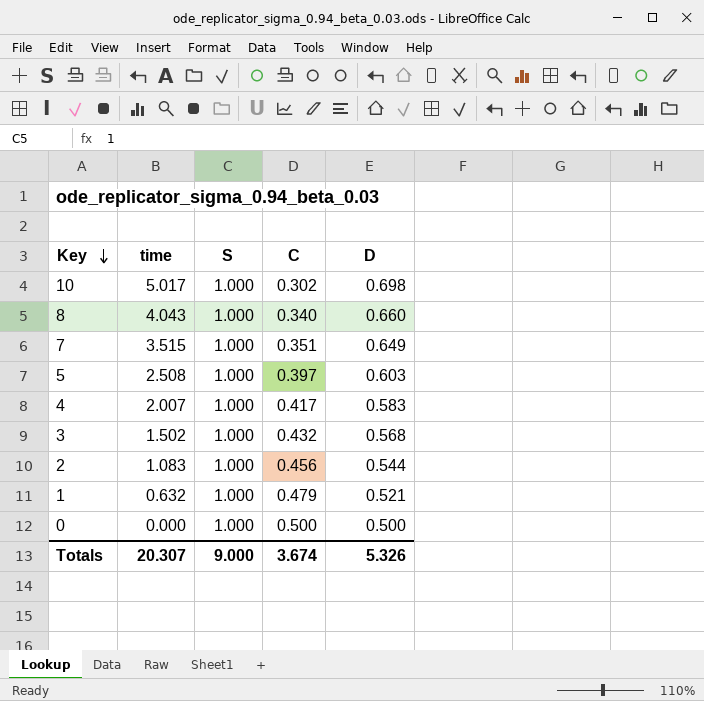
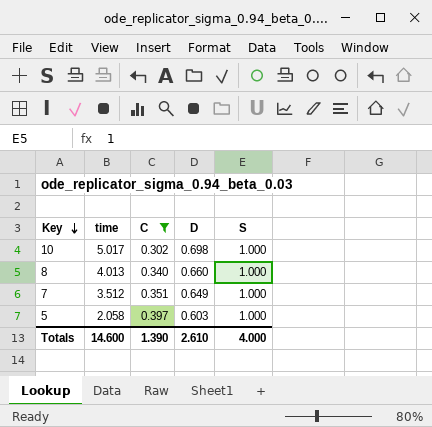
filter: none -> C <= 0.397
column S | position: 3 -> 5
8 | time: 4.043 -> 4.013
7 | time: 3.515 -> 3.512
5 | time: 2.508 -> 2.058
Totals | time: 20.307 -> 14.600
Totals | C: 3.674 -> 1.390
Totals | D: 5.326 -> 2.610
Totals | S: 9.000 -> 4.000

